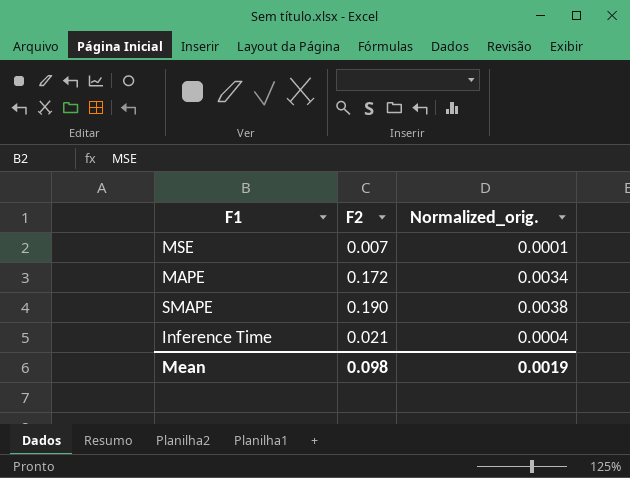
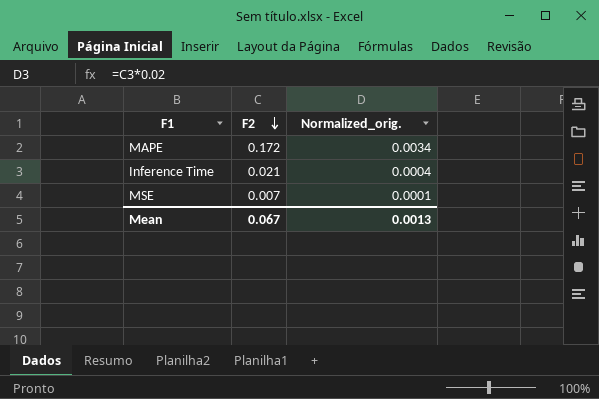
row order: none -> F2 descending
row SMAPE: 0.190 | 0.0038 -> none
Mean | F2: 0.098 -> 0.067
Mean | Normalized_orig.: 0.0019 -> 0.0013

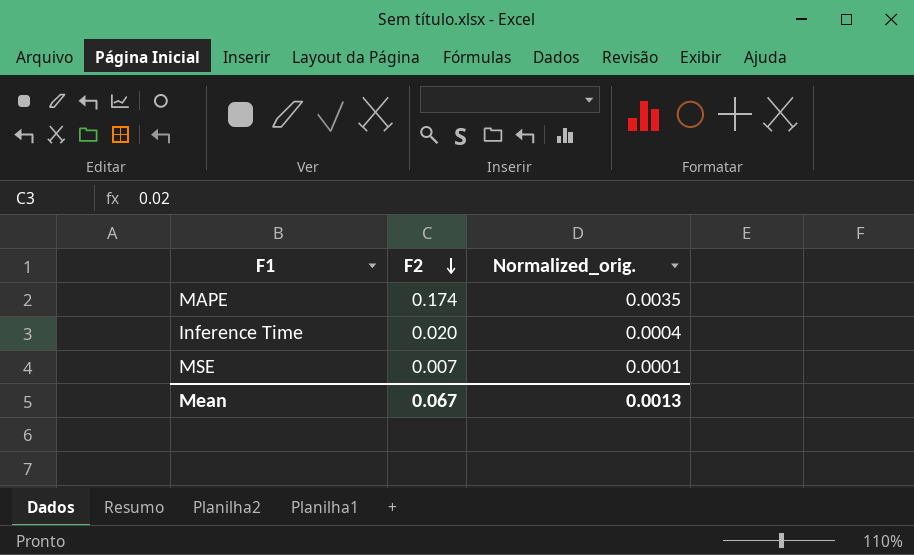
MAPE | F2: 0.172 -> 0.174
MAPE | Normalized_orig.: 0.0034 -> 0.0035
Inference Time | F2: 0.021 -> 0.020

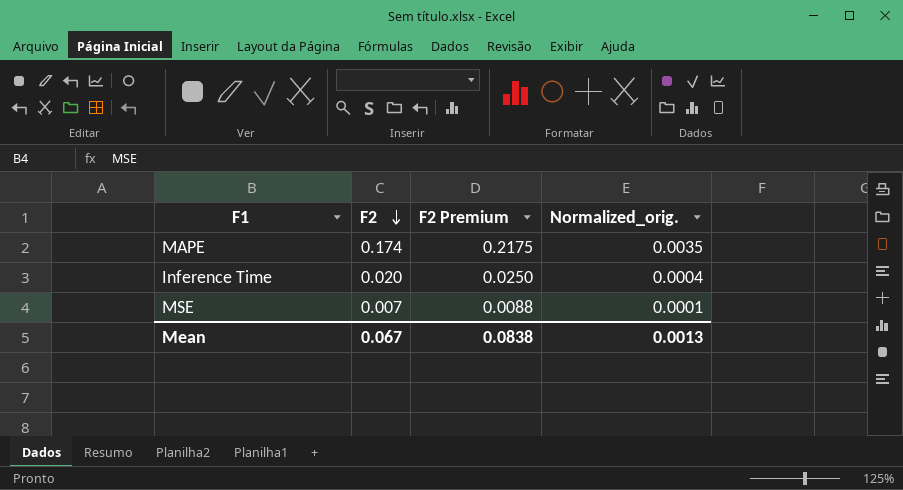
column F2 Premium | formula: none -> [F2] * 1.25

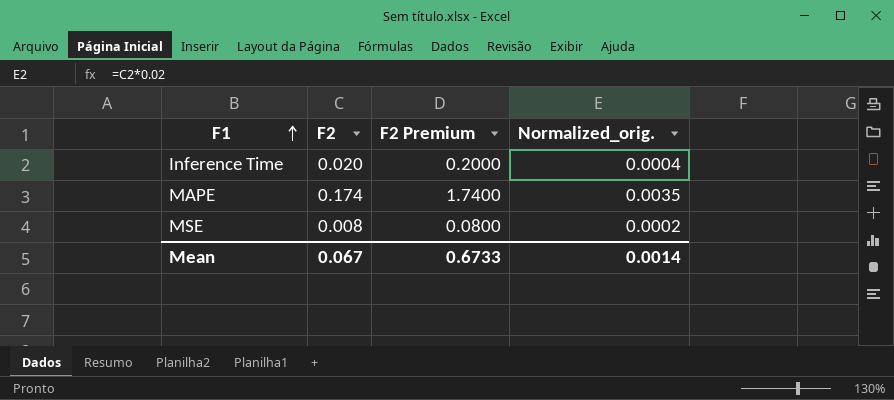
row order: F2 descending -> F1 ascending
column F2 Premium | formula: [F2] * 1.25 -> [F2] * 10
MSE | F2: 0.007 -> 0.008
MSE | Normalized_orig.: 0.0001 -> 0.0002
Mean | F2 Premium: 0.0838 -> 0.6733
Mean | Normalized_orig.: 0.0013 -> 0.0014

